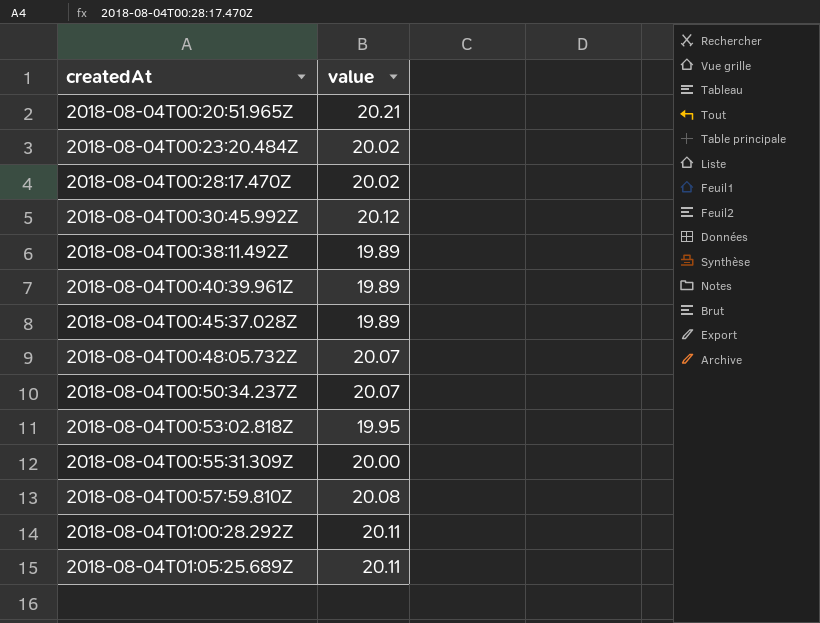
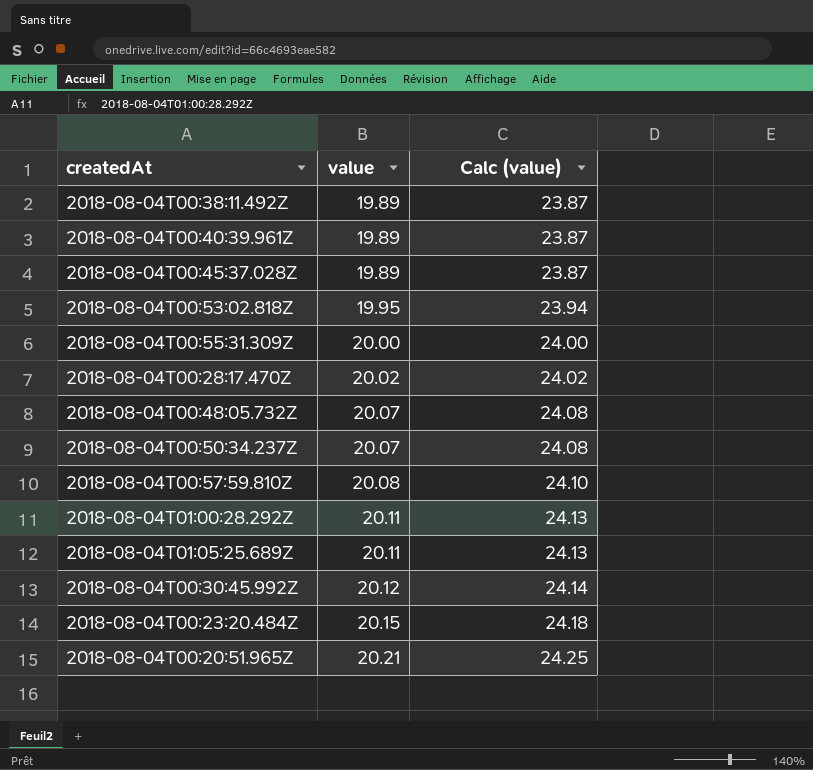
row order: createdAt ascending -> value ascending
column Calc (value) | formula: none -> [value] * 1.2
2018-08-04T00:23:20.484Z | value: 20.02 -> 20.15

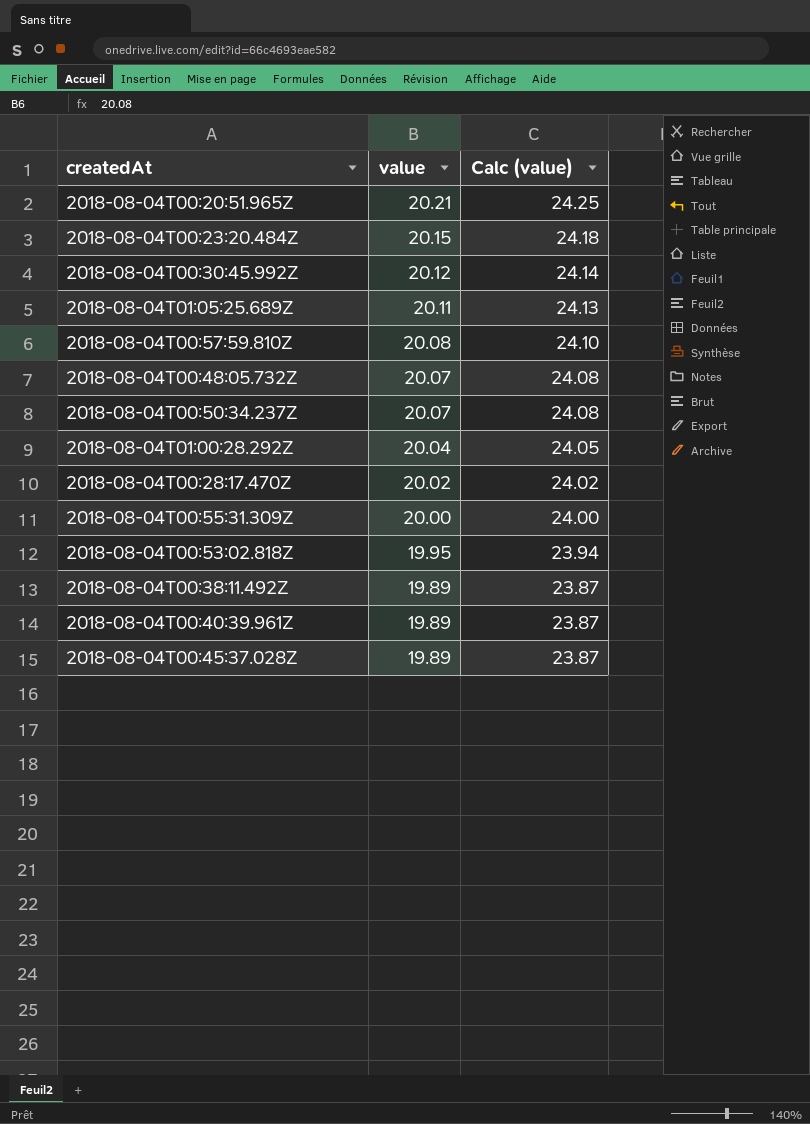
row order: value ascending -> value descending
2018-08-04T01:00:28.292Z | value: 20.11 -> 20.04
2018-08-04T01:00:28.292Z | Calc (value): 24.13 -> 24.05

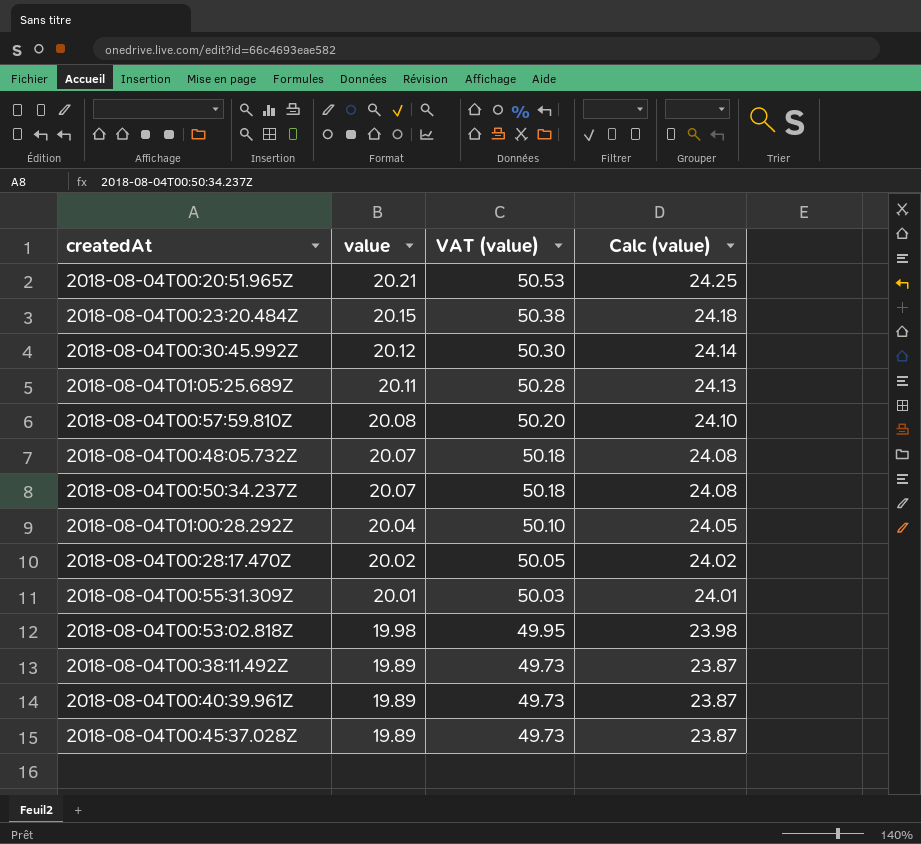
column VAT (value) | formula: none -> [value] * 2.5
2018-08-04T00:55:31.309Z | value: 20.00 -> 20.01
2018-08-04T00:55:31.309Z | Calc (value): 24.00 -> 24.01
2018-08-04T00:53:02.818Z | value: 19.95 -> 19.98
2018-08-04T00:53:02.818Z | Calc (value): 23.94 -> 23.98

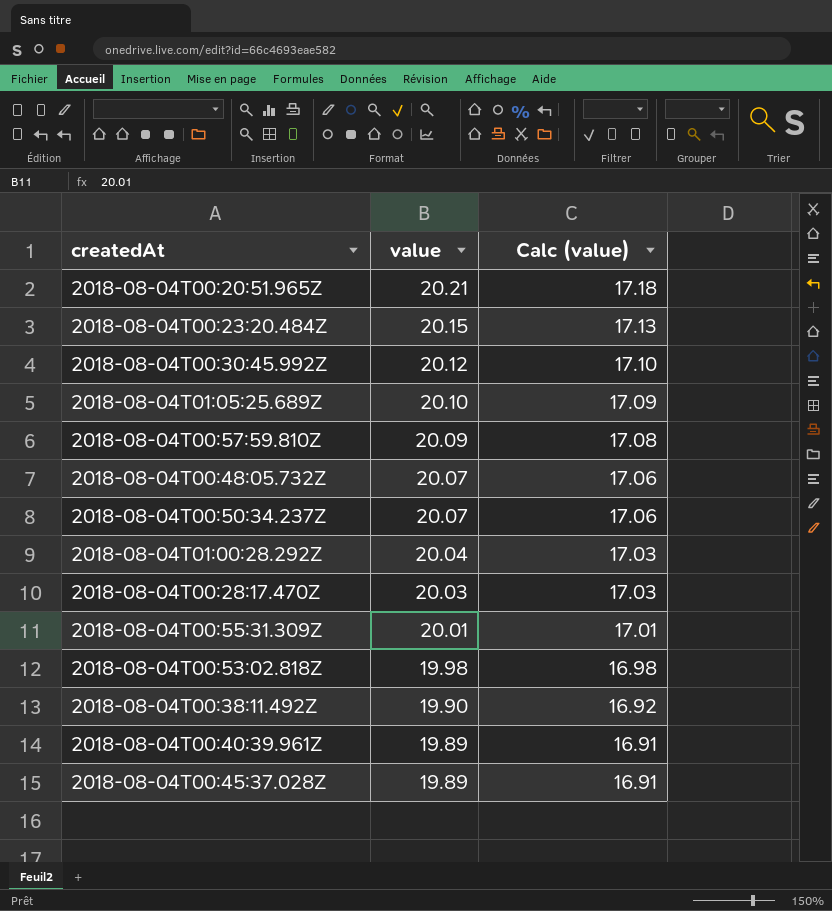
column VAT (value) | formula: [value] * 2.5 -> none
column Calc (value) | formula: [value] * 1.2 -> [value] * 0.85
2018-08-04T01:05:25.689Z | value: 20.11 -> 20.10
2018-08-04T00:57:59.810Z | value: 20.08 -> 20.09
2018-08-04T00:28:17.470Z | value: 20.02 -> 20.03
2018-08-04T00:38:11.492Z | value: 19.89 -> 19.90

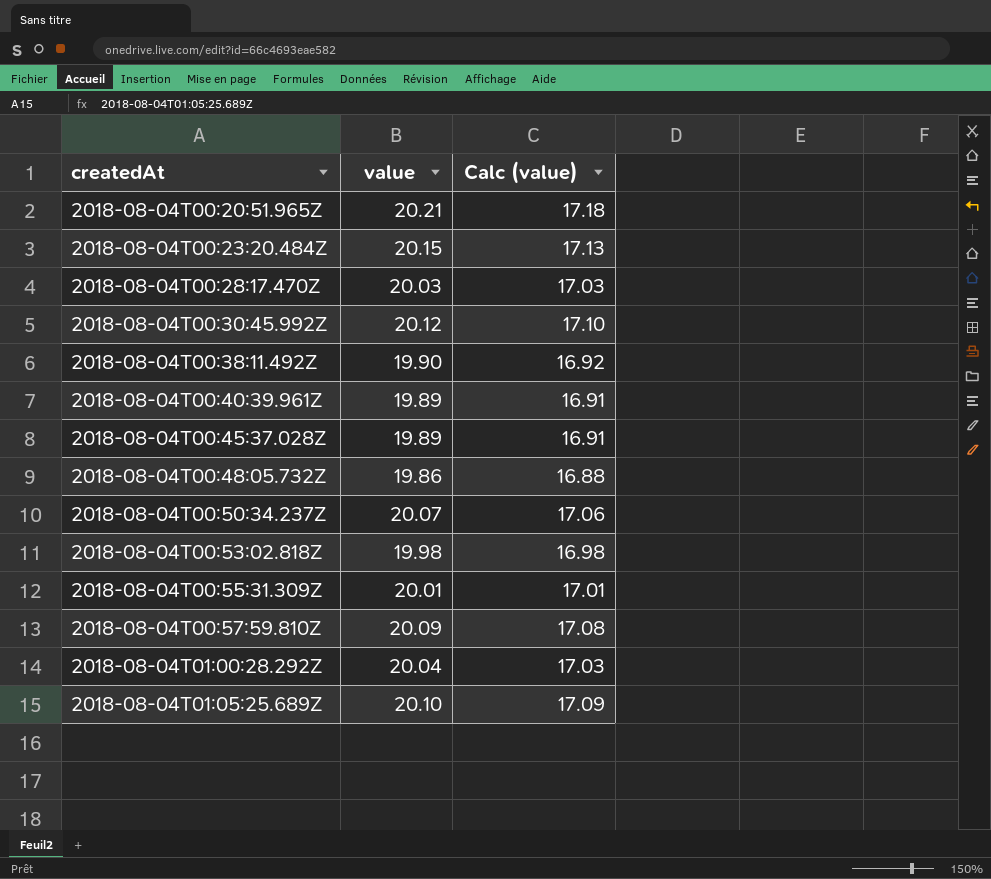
row order: value descending -> createdAt ascending
2018-08-04T00:48:05.732Z | value: 20.07 -> 19.86
2018-08-04T00:48:05.732Z | Calc (value): 17.06 -> 16.88

